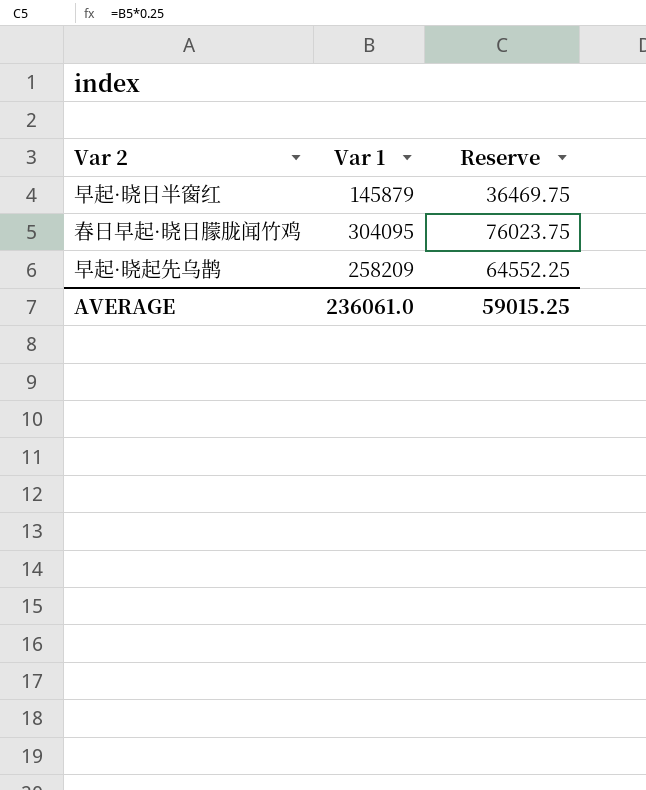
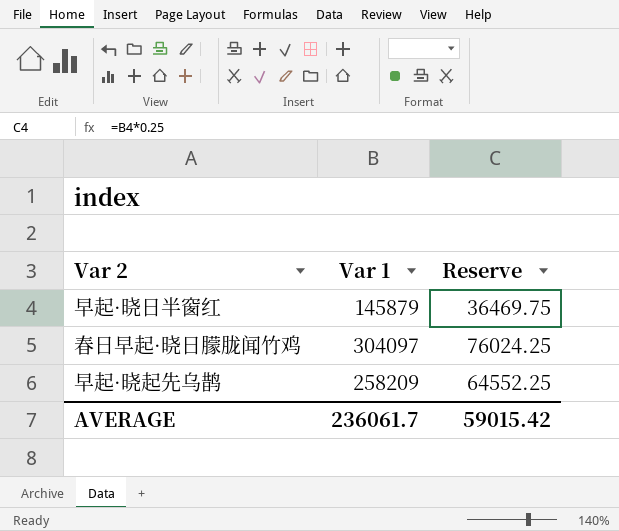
春日早起·晓日朦胧闻竹鸡 | Var 1: 304095 -> 304097
春日早起·晓日朦胧闻竹鸡 | Reserve: 76023.75 -> 76024.25
AVERAGE | Var 1: 236061.0 -> 236061.7
AVERAGE | Reserve: 59015.25 -> 59015.42

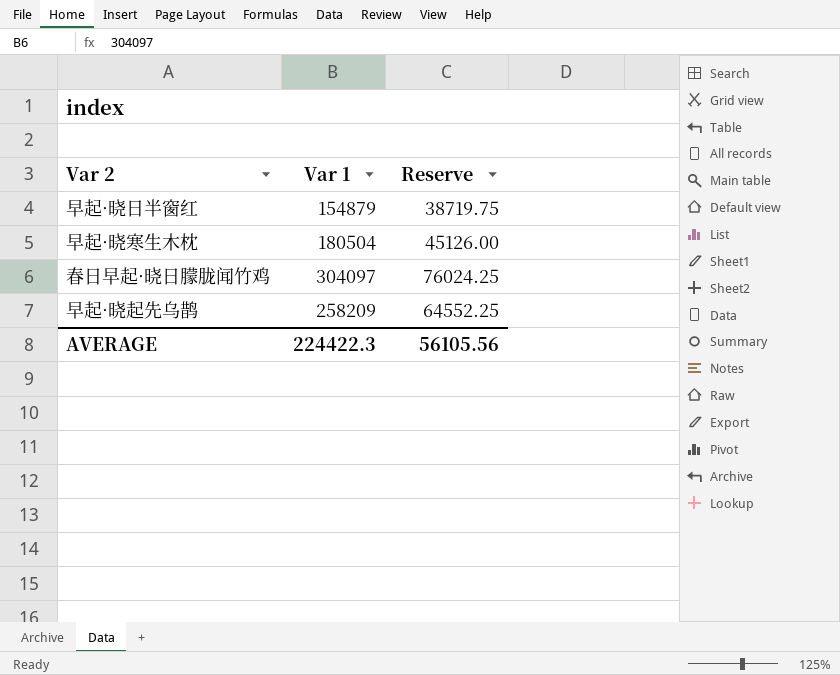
早起·晓日半窗红 | Var 1: 145879 -> 154879
早起·晓日半窗红 | Reserve: 36469.75 -> 38719.75
row 早起·晓寒生木枕: none -> 180504 | 45126.00
AVERAGE | Var 1: 236061.7 -> 224422.3
AVERAGE | Reserve: 59015.42 -> 56105.56

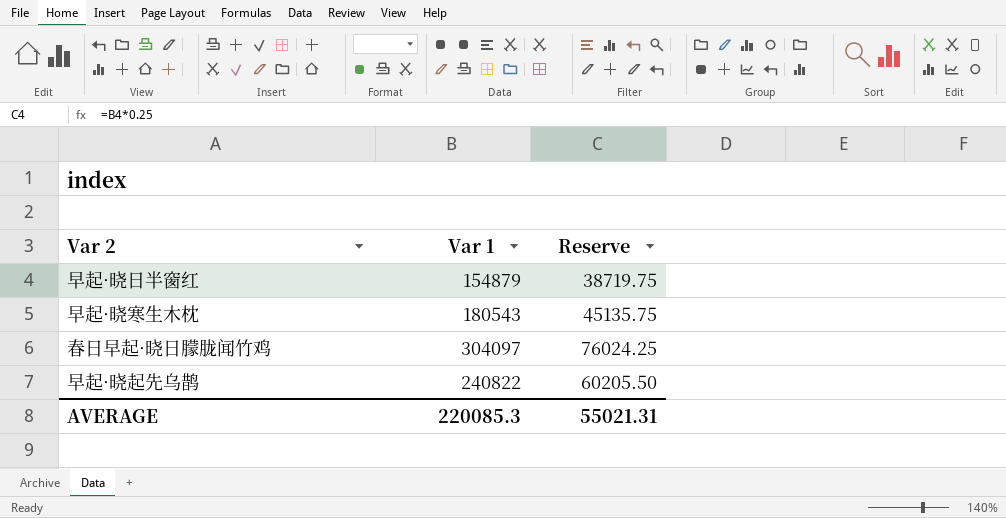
早起·晓寒生木枕 | Var 1: 180504 -> 180543
早起·晓寒生木枕 | Reserve: 45126.00 -> 45135.75
早起·晓起先乌鹊 | Var 1: 258209 -> 240822
早起·晓起先乌鹊 | Reserve: 64552.25 -> 60205.50
AVERAGE | Var 1: 224422.3 -> 220085.3
AVERAGE | Reserve: 56105.56 -> 55021.31

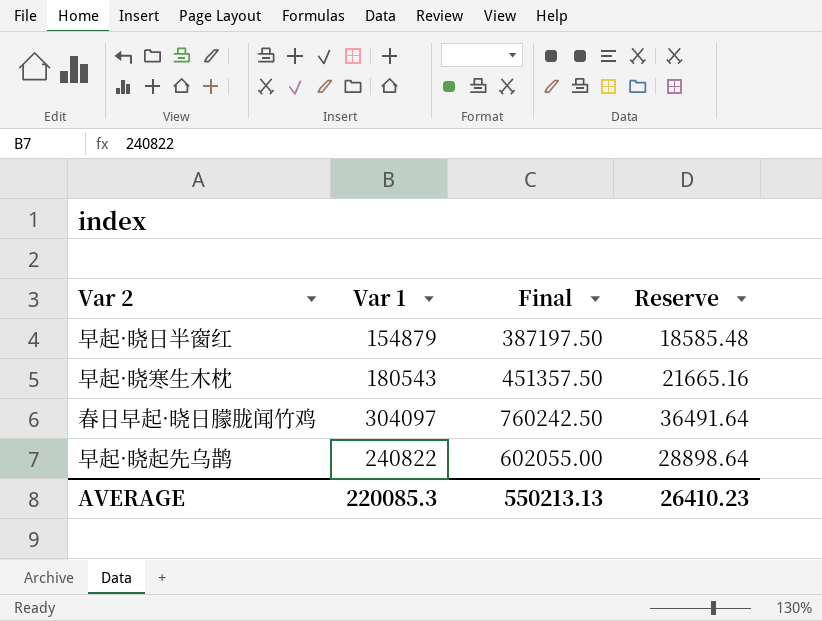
column Final | formula: none -> [Var 1] * 2.5
column Reserve | formula: [Var 1] * 0.25 -> [Var 1] * 0.12
AVERAGE | Reserve: 55021.31 -> 26410.23

